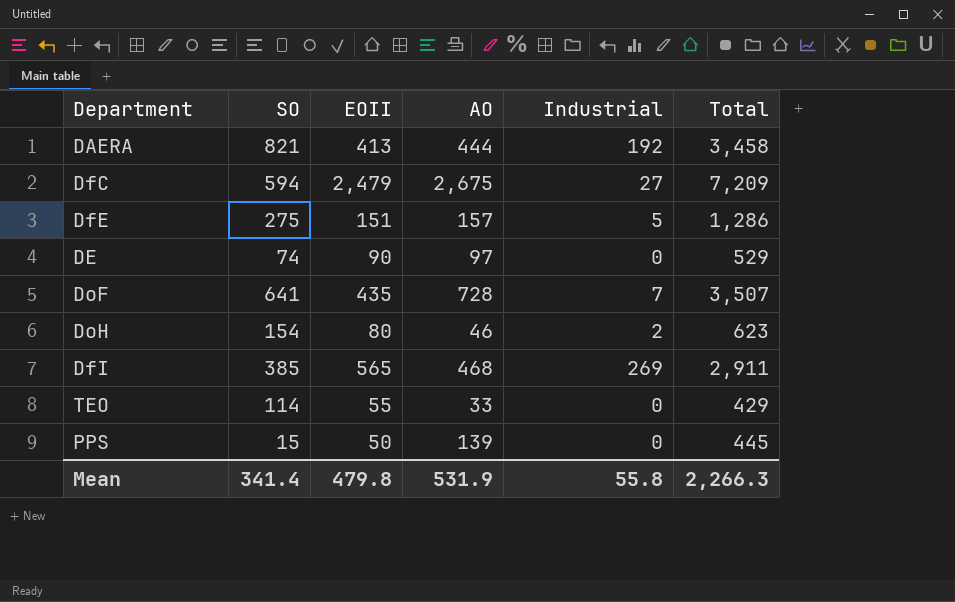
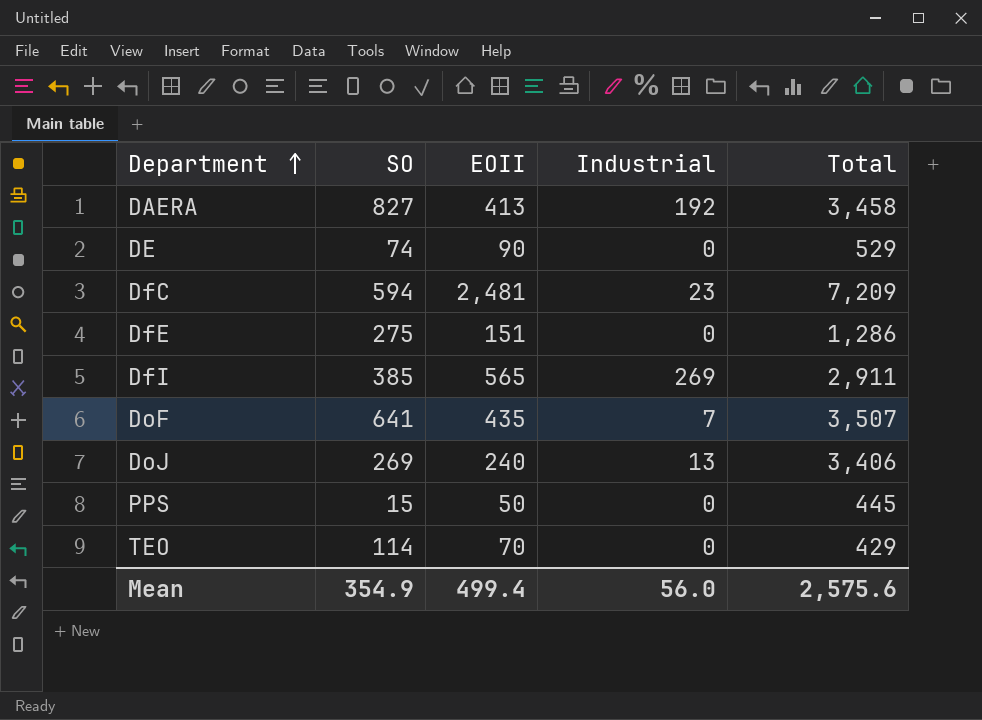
row order: none -> Department ascending
column AO | position: 4 -> none
row DoH: 154 | 80 | 46 | 2 | 623 -> none
DAERA | SO: 821 -> 827
DfC | EOII: 2,479 -> 2,481
DfC | Industrial: 27 -> 23
DfE | Industrial: 5 -> 0
row DoJ: none -> 269 | 240 | 13 | 3,406
TEO | EOII: 55 -> 70
Mean | SO: 341.4 -> 354.9
Mean | EOII: 479.8 -> 499.4
Mean | Industrial: 55.8 -> 56.0
Mean | Total: 2,266.3 -> 2,575.6

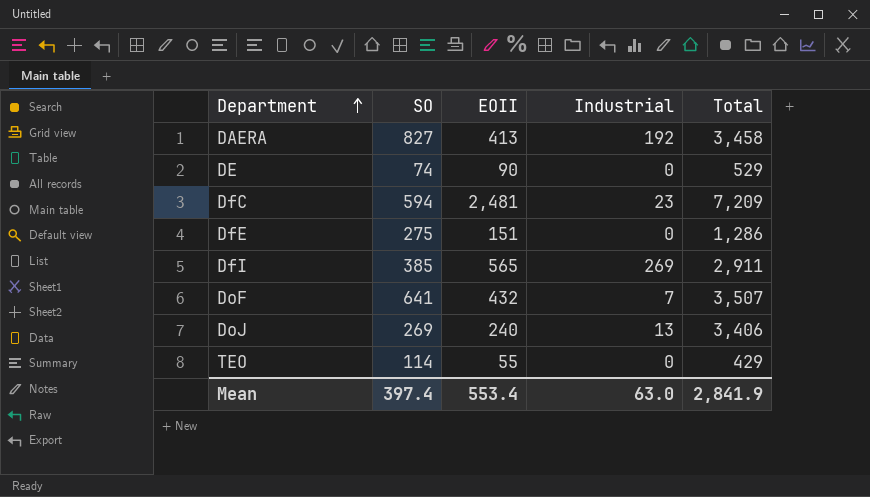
row PPS: 15 | 50 | 0 | 445 -> none
DoF | EOII: 435 -> 432
TEO | EOII: 70 -> 55
Mean | SO: 354.9 -> 397.4
Mean | EOII: 499.4 -> 553.4
Mean | Industrial: 56.0 -> 63.0
Mean | Total: 2,575.6 -> 2,841.9

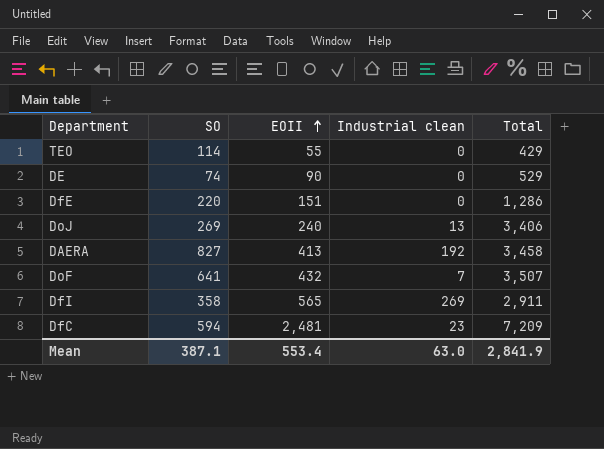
row order: Department ascending -> EOII ascending
column name: Industrial -> Industrial clean
DfE | SO: 275 -> 220
DfI | SO: 385 -> 358
Mean | SO: 397.4 -> 387.1

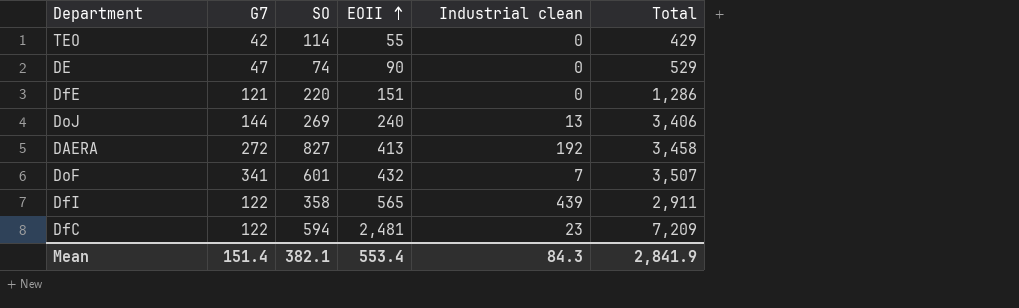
column G7 | position: none -> 2
DoF | SO: 641 -> 601
DfI | Industrial clean: 269 -> 439
Mean | SO: 387.1 -> 382.1
Mean | Industrial clean: 63.0 -> 84.3

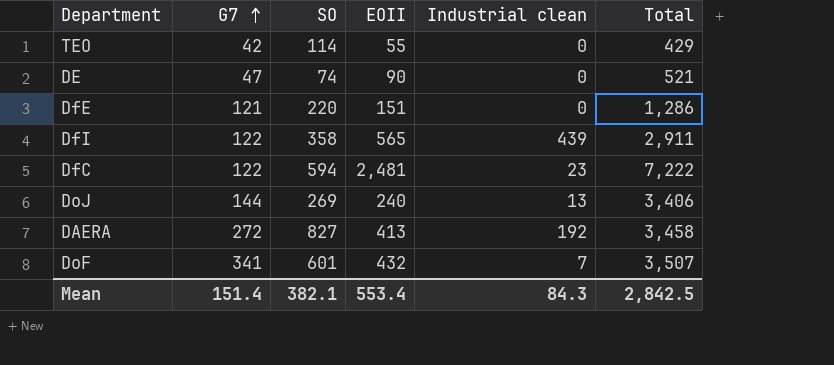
row order: EOII ascending -> G7 ascending
DE | Total: 529 -> 521
DfC | Total: 7,209 -> 7,222
Mean | Total: 2,841.9 -> 2,842.5

